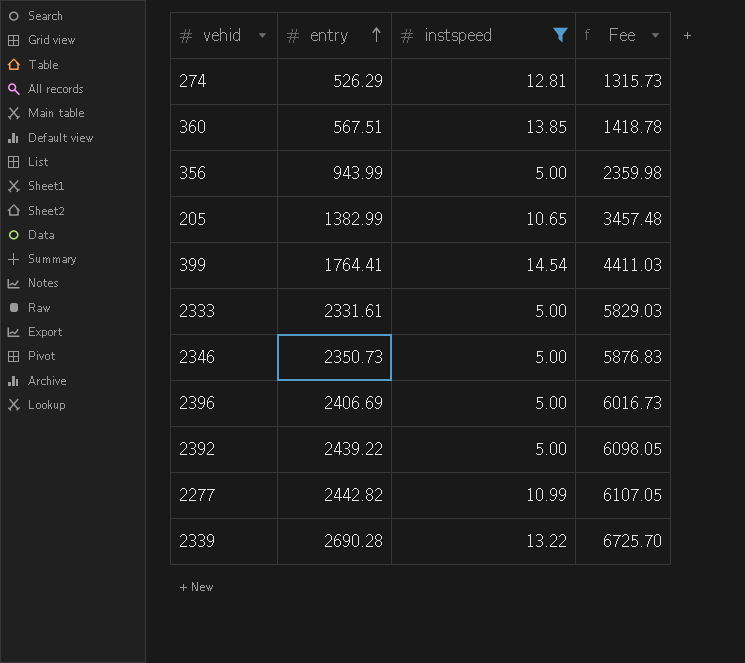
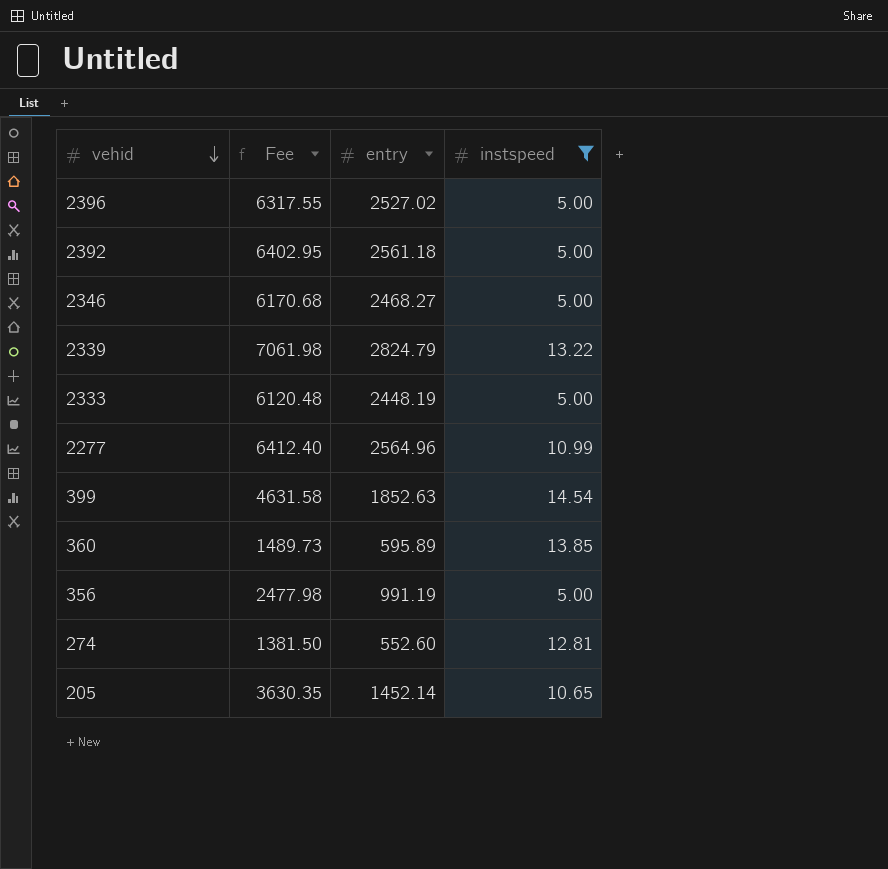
row order: entry ascending -> vehid descending
column Fee | position: 4 -> 2
2396 | Fee: 6016.73 -> 6317.55
2396 | entry: 2406.69 -> 2527.02
2392 | Fee: 6098.05 -> 6402.95
2392 | entry: 2439.22 -> 2561.18
2346 | Fee: 5876.83 -> 6170.68
2346 | entry: 2350.73 -> 2468.27
2339 | Fee: 6725.70 -> 7061.98
2339 | entry: 2690.28 -> 2824.79
2333 | Fee: 5829.03 -> 6120.48
2333 | entry: 2331.61 -> 2448.19
2277 | Fee: 6107.05 -> 6412.40
2277 | entry: 2442.82 -> 2564.96
399 | Fee: 4411.03 -> 4631.58
399 | entry: 1764.41 -> 1852.63
360 | Fee: 1418.78 -> 1489.73
360 | entry: 567.51 -> 595.89
356 | Fee: 2359.98 -> 2477.98
356 | entry: 943.99 -> 991.19
274 | Fee: 1315.73 -> 1381.50
274 | entry: 526.29 -> 552.60
205 | Fee: 3457.48 -> 3630.35
205 | entry: 1382.99 -> 1452.14

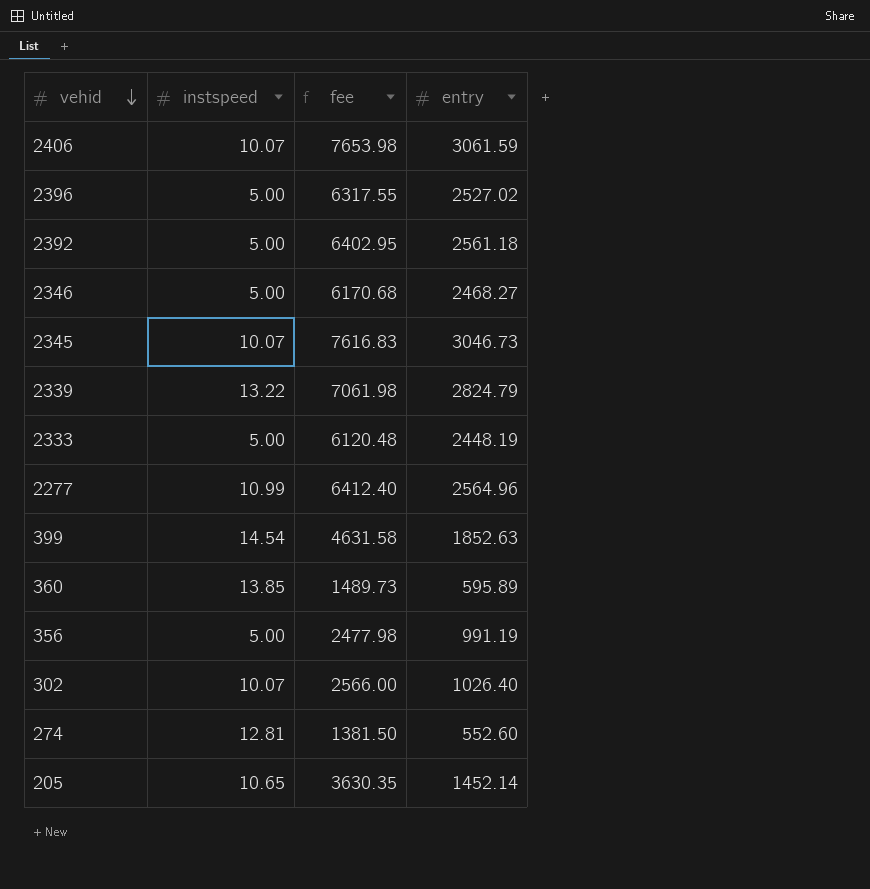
filter: instspeed != 10.07 -> none
column instspeed | position: 4 -> 2
column name: Fee -> fee

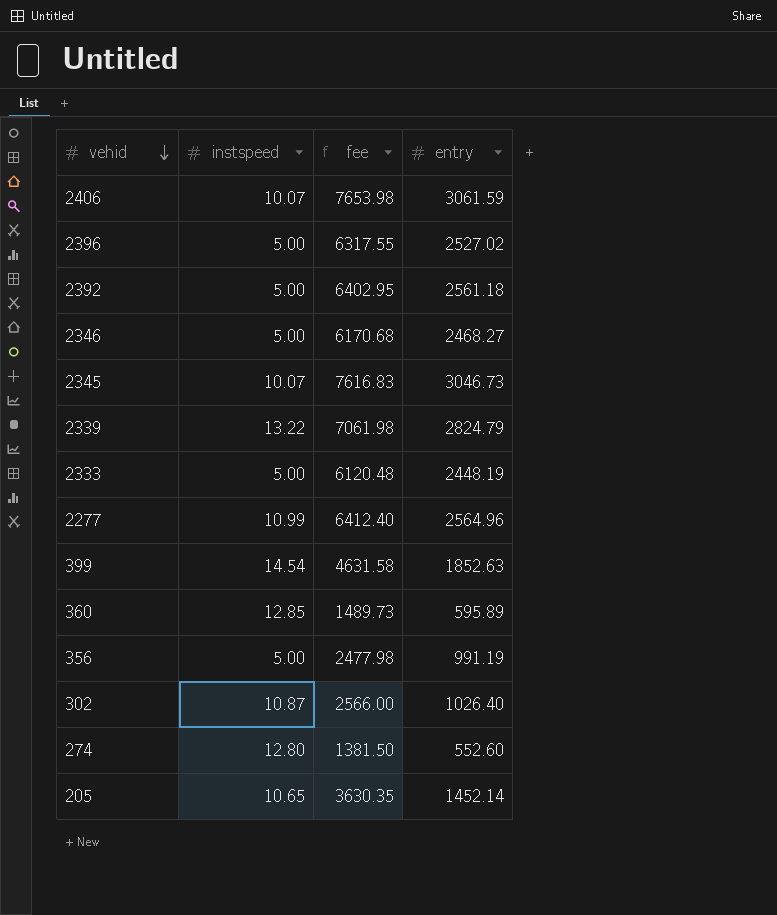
360 | instspeed: 13.85 -> 12.85
302 | instspeed: 10.07 -> 10.87
274 | instspeed: 12.81 -> 12.80

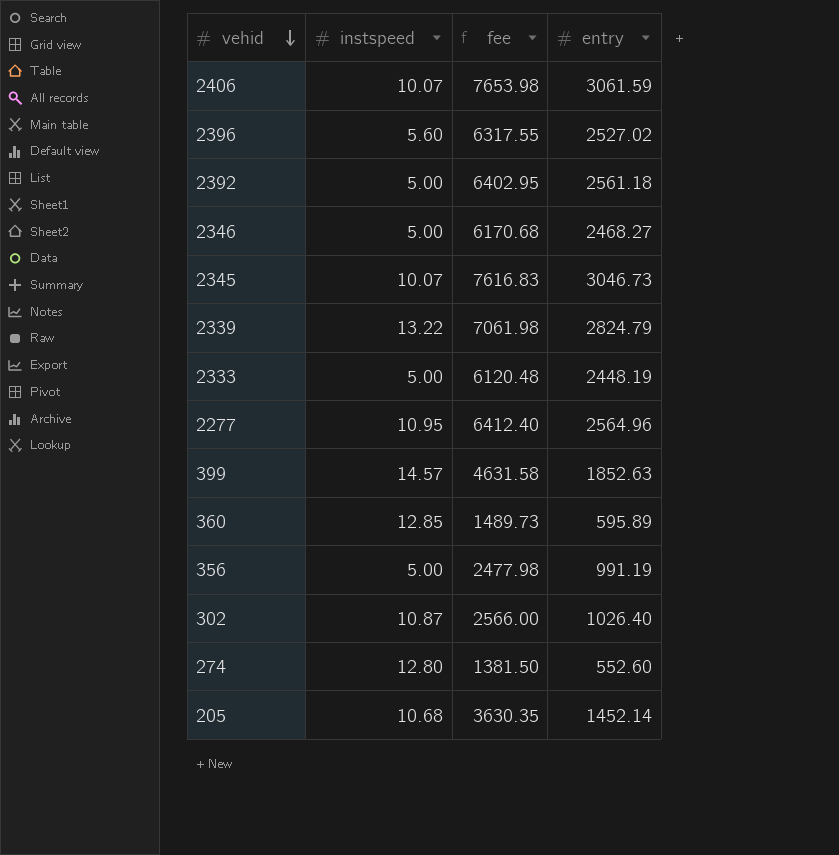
2396 | instspeed: 5.00 -> 5.60
2277 | instspeed: 10.99 -> 10.95
399 | instspeed: 14.54 -> 14.57
205 | instspeed: 10.65 -> 10.68

